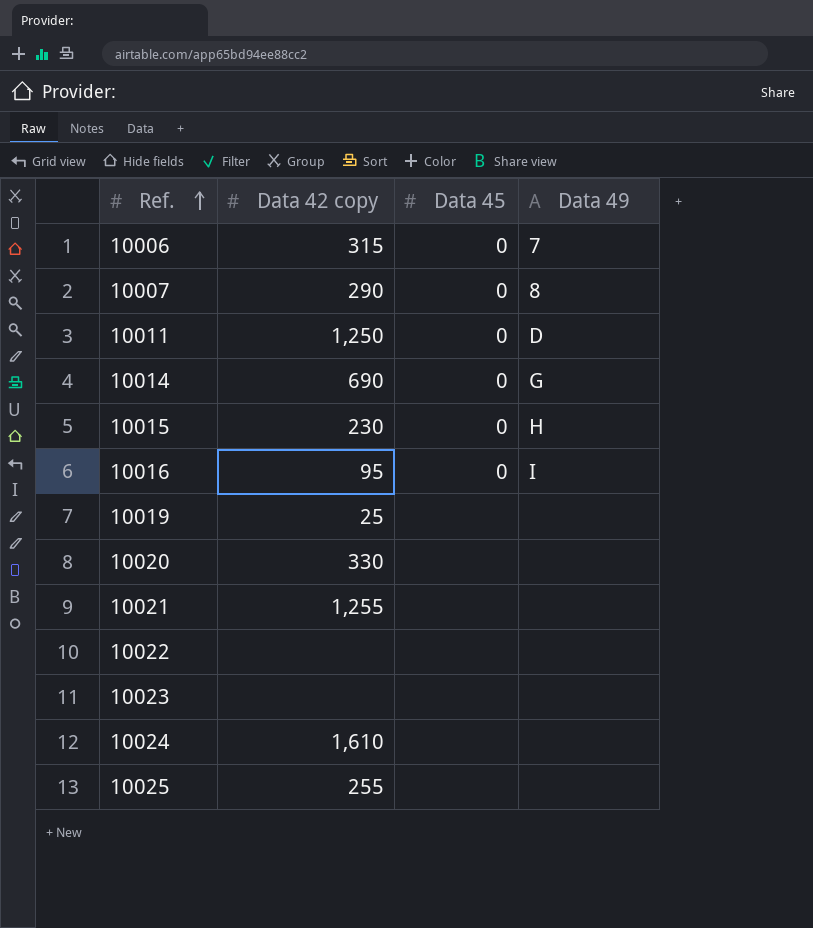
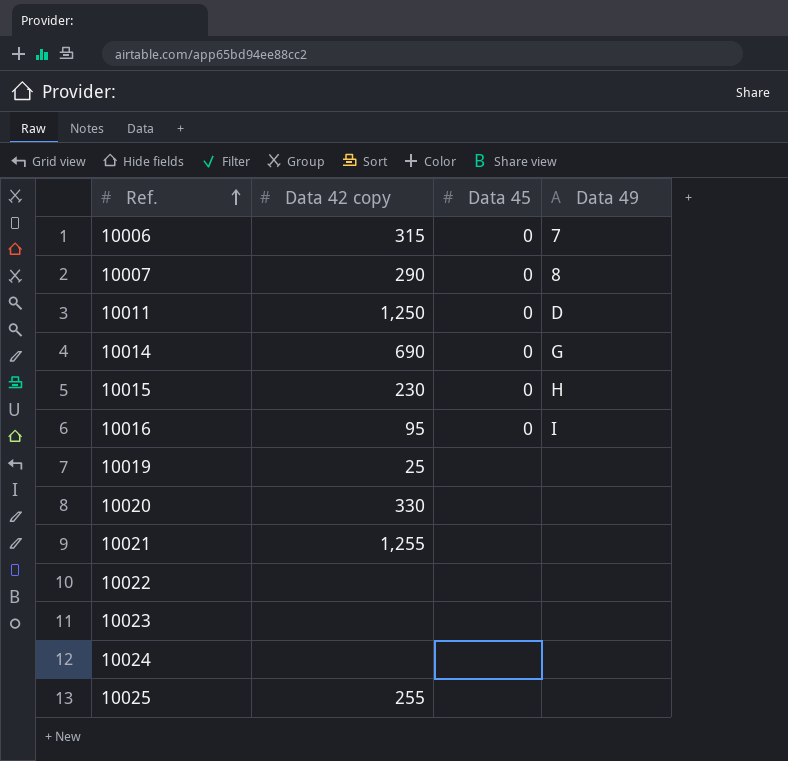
10024 | Data 42 copy: 1,610 -> none

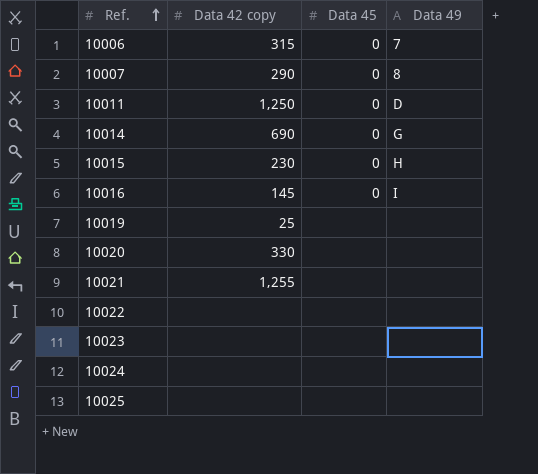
10016 | Data 42 copy: 95 -> 145
10025 | Data 42 copy: 255 -> none

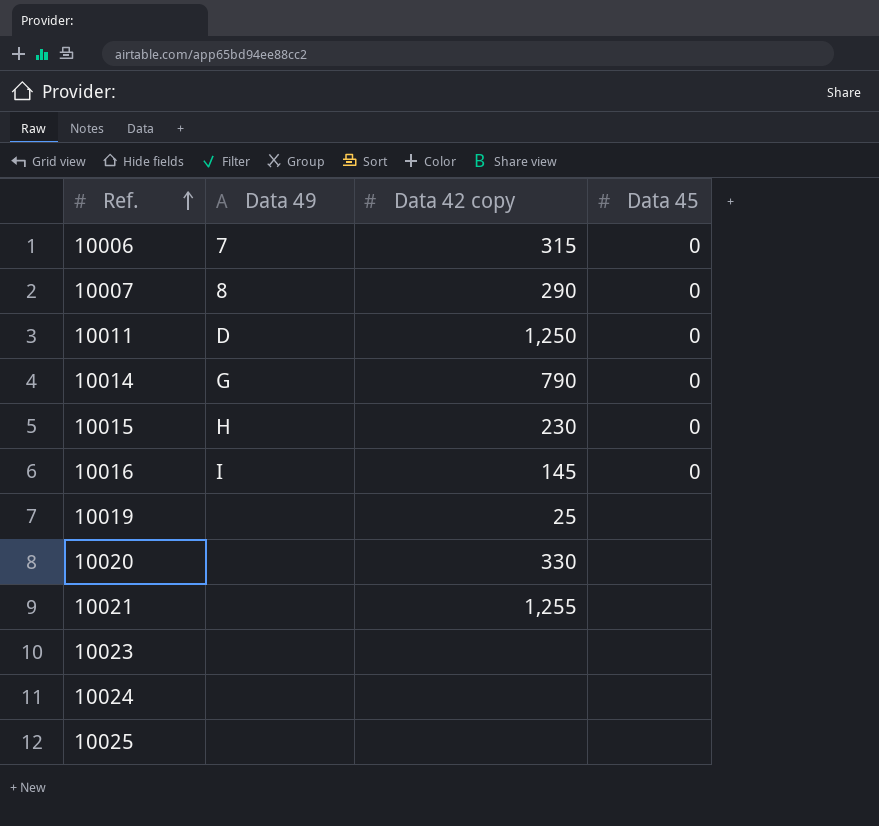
column Data 49 | position: 4 -> 2
row 10022: none | none | none -> none
10014 | Data 42 copy: 690 -> 790

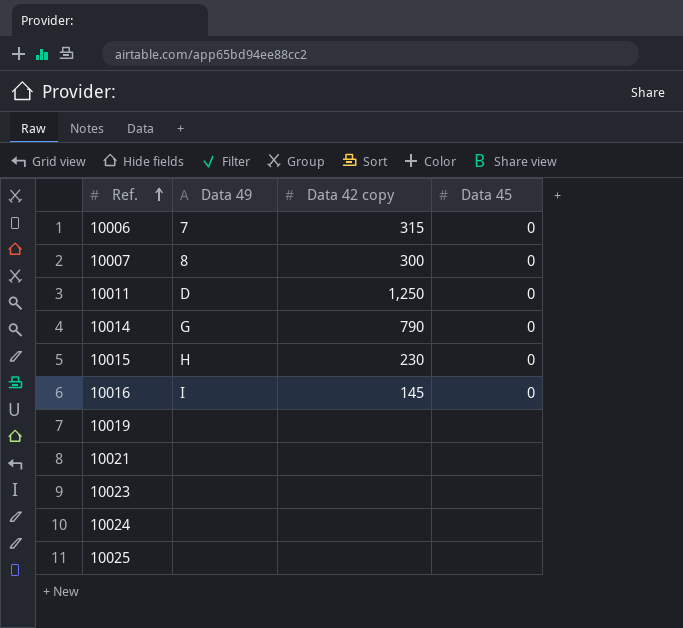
row 10020: none | 330 | none -> none
10007 | Data 42 copy: 290 -> 300
10019 | Data 42 copy: 25 -> none
10021 | Data 42 copy: 1,255 -> none

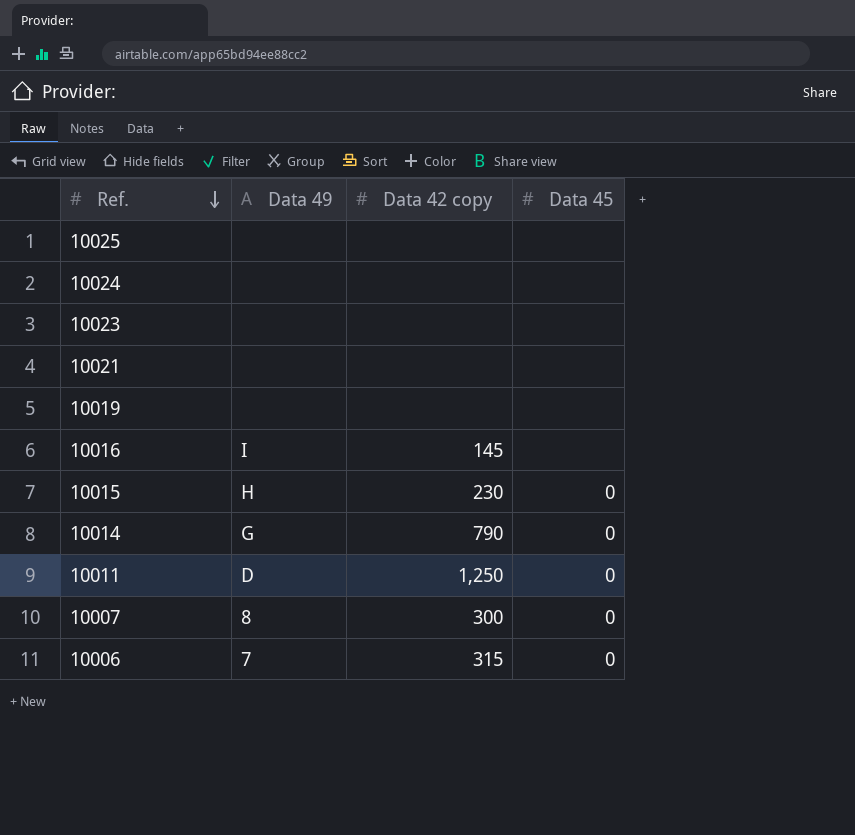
row order: Ref. ascending -> Ref. descending
10016 | Data 45: 0 -> none

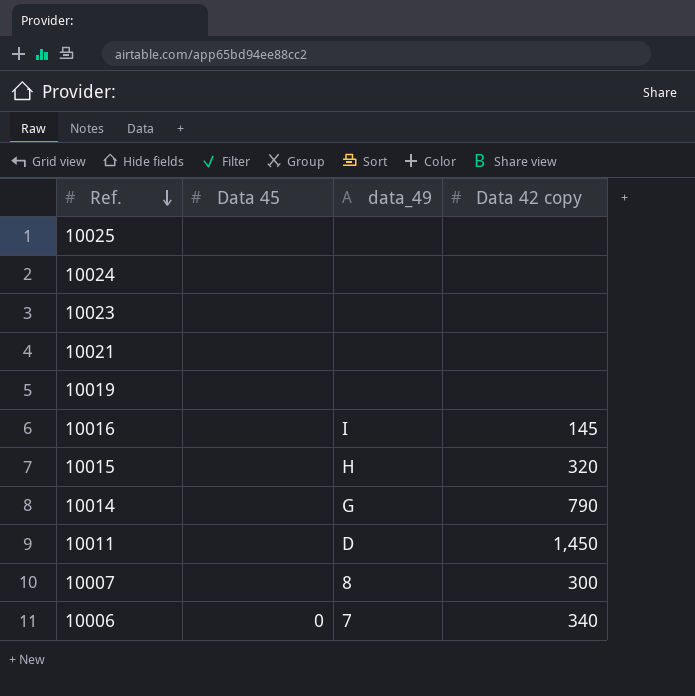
column Data 45 | position: 4 -> 2
column name: Data 49 -> data_49
10015 | Data 45: 0 -> none
10015 | Data 42 copy: 230 -> 320
10014 | Data 45: 0 -> none
10011 | Data 45: 0 -> none
10011 | Data 42 copy: 1,250 -> 1,450
10007 | Data 45: 0 -> none
10006 | Data 42 copy: 315 -> 340

